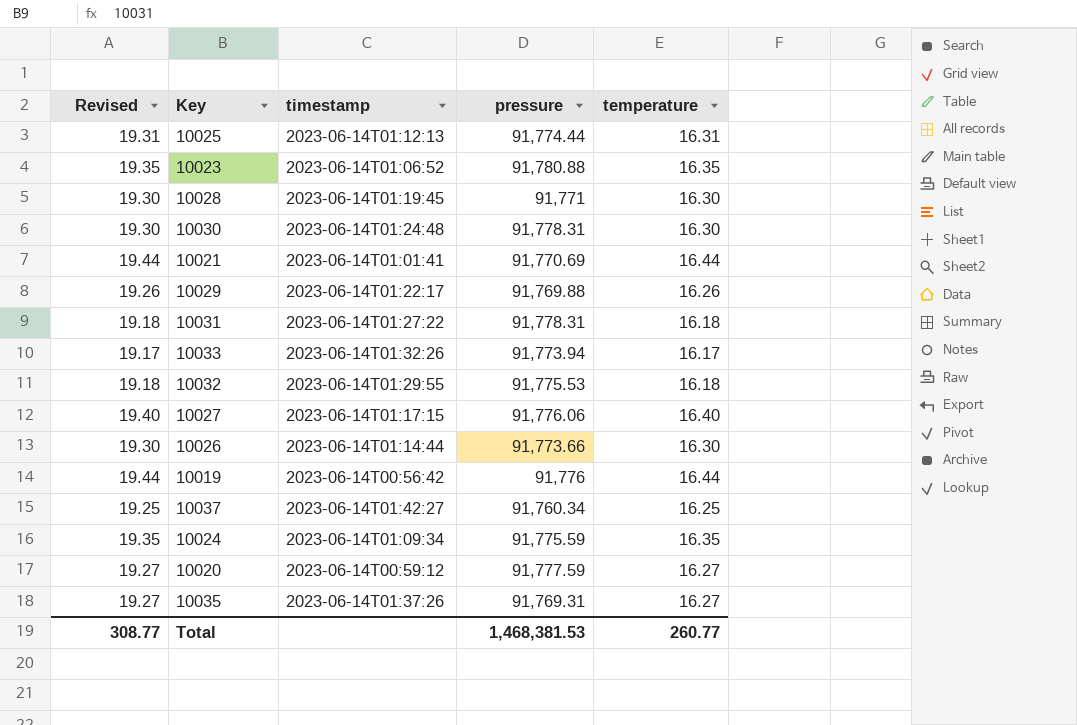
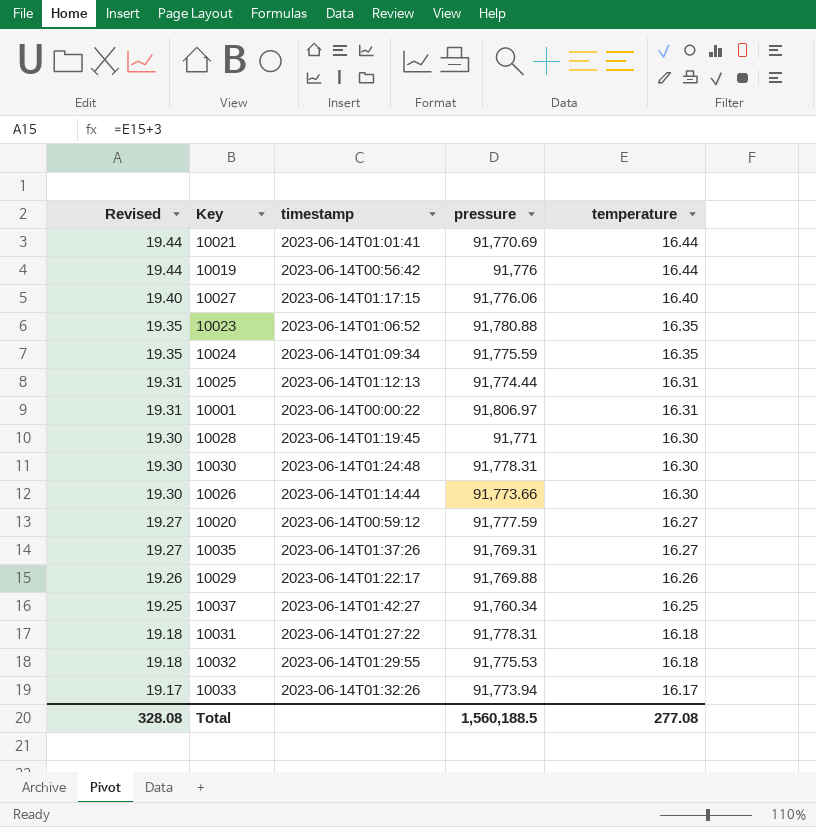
row order: none -> Revised descending
row 10001: none -> 19.31 | 2023-06-14T00:00:22 | 91,806.97 | 16.31
Total | Revised: 308.77 -> 328.08
Total | pressure: 1,468,381.53 -> 1,560,188.5
Total | temperature: 260.77 -> 277.08

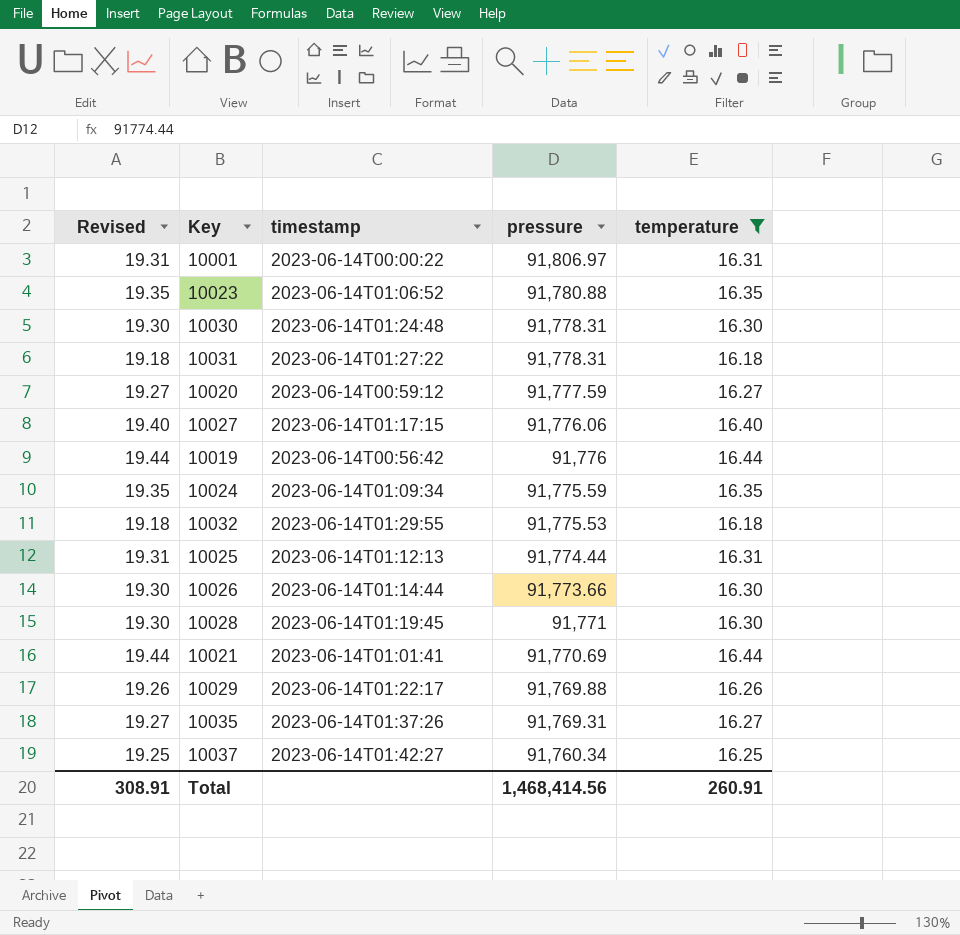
filter: none -> temperature != 16.17
row order: Revised descending -> pressure descending
Total | Revised: 328.08 -> 308.91
Total | pressure: 1,560,188.5 -> 1,468,414.56
Total | temperature: 277.08 -> 260.91

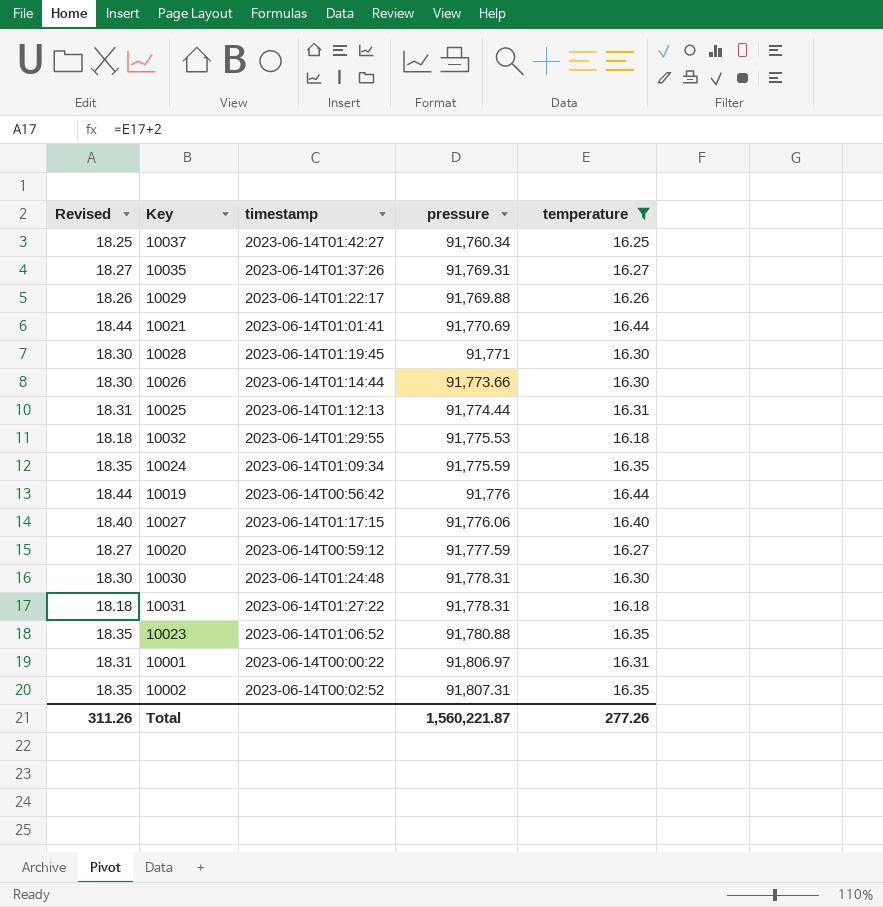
row order: pressure descending -> pressure ascending
column Revised | formula: [temperature] + 3 -> [temperature] + 2
row 10002: none -> 18.35 | 2023-06-14T00:02:52 | 91,807.31 | 16.35
Total | Revised: 308.91 -> 311.26
Total | pressure: 1,468,414.56 -> 1,560,221.87
Total | temperature: 260.91 -> 277.26

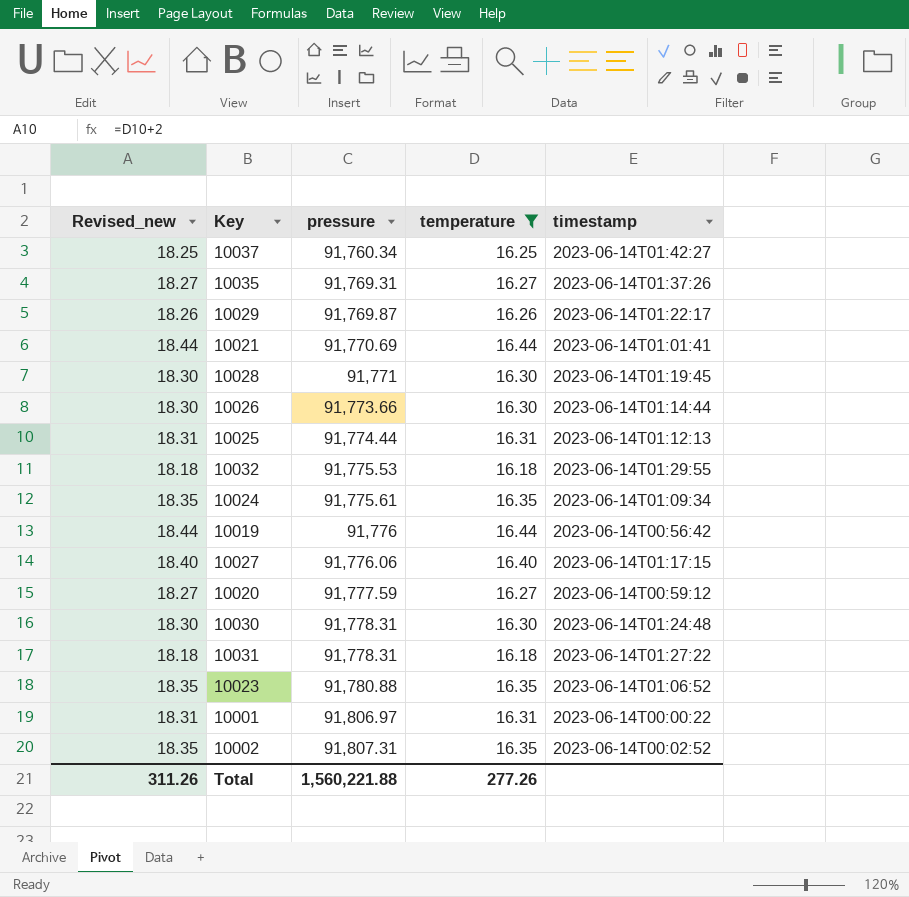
column name: Revised -> Revised_new
column timestamp | position: 3 -> 5
10029 | pressure: 91,769.88 -> 91,769.87
10024 | pressure: 91,775.59 -> 91,775.61
Total | pressure: 1,560,221.87 -> 1,560,221.88

